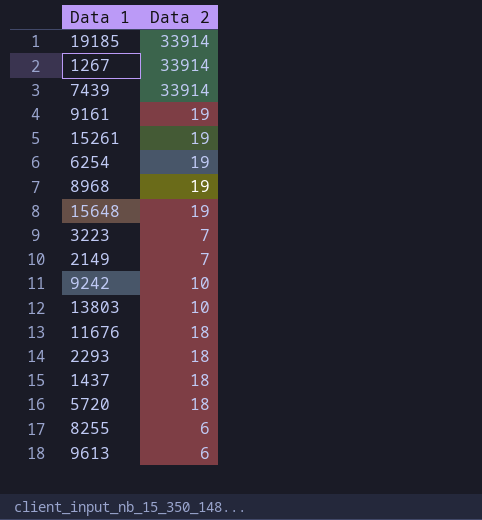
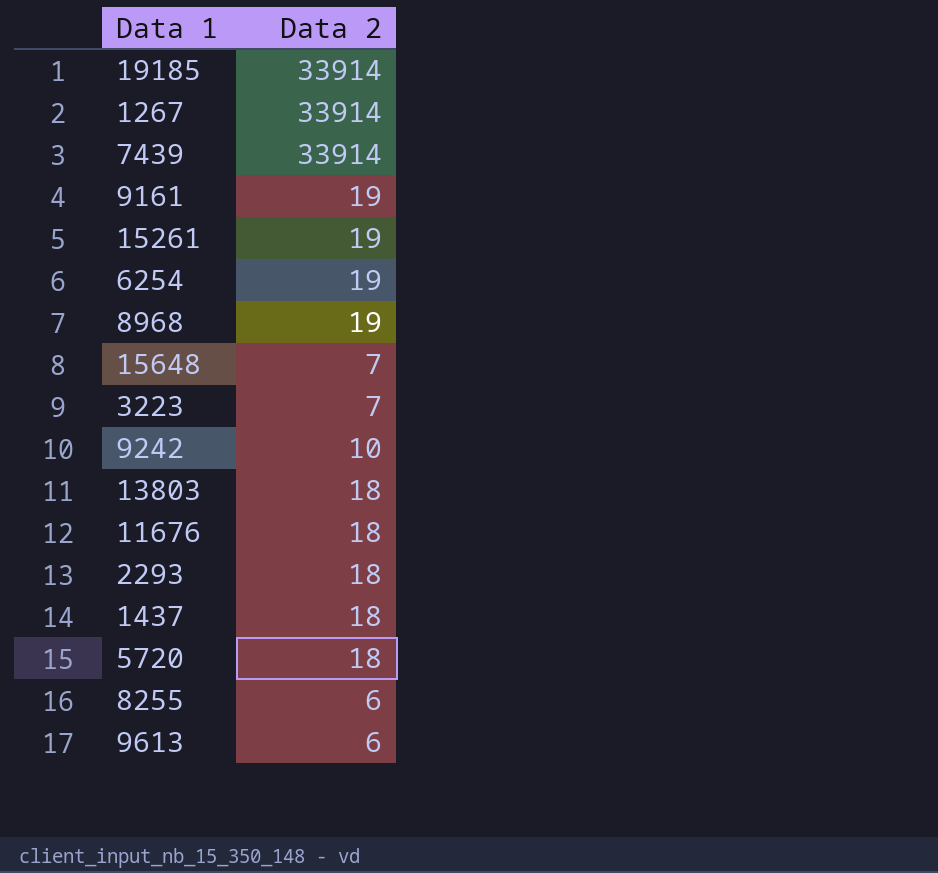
row 2149: 7 -> none
15648 | Data 2: 19 -> 7
13803 | Data 2: 10 -> 18

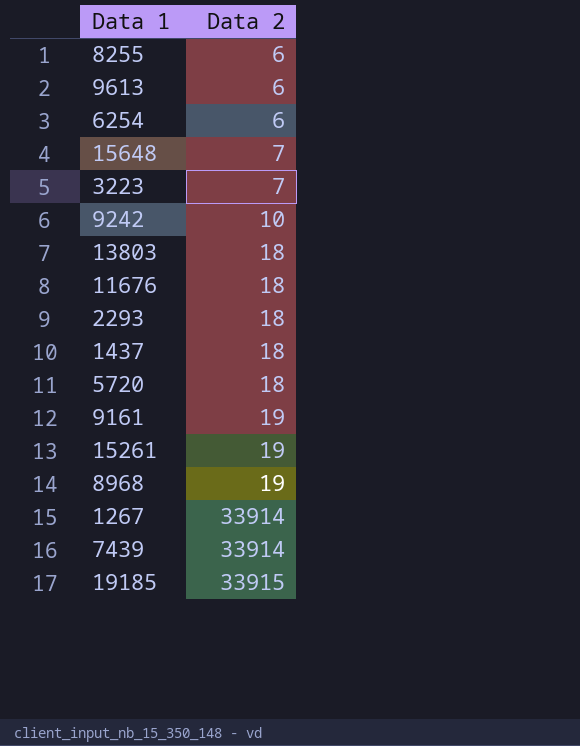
row order: none -> Data 2 ascending
6254 | Data 2: 19 -> 6
19185 | Data 2: 33914 -> 33915

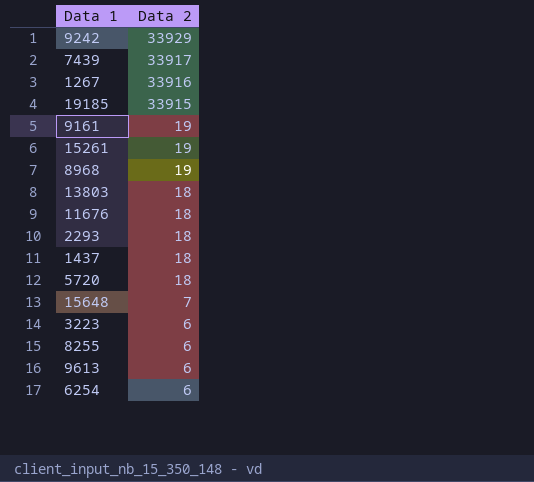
row order: Data 2 ascending -> Data 2 descending
9242 | Data 2: 10 -> 33929
7439 | Data 2: 33914 -> 33917
1267 | Data 2: 33914 -> 33916
3223 | Data 2: 7 -> 6

